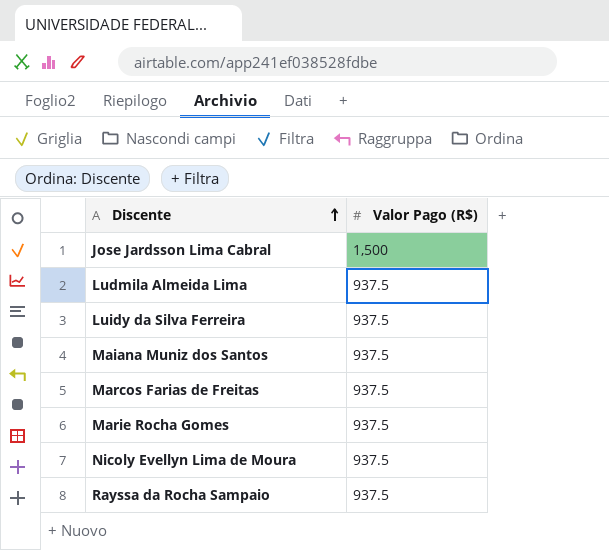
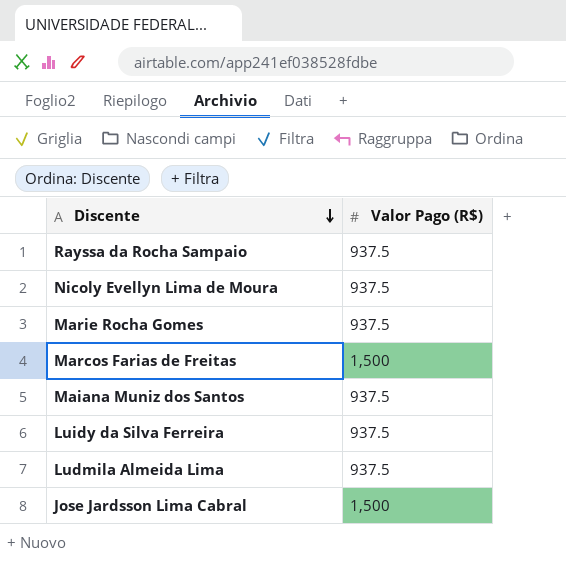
row order: Discente ascending -> Discente descending
Marcos Farias de Freitas | Valor Pago (R$): 937.5 -> 1,500

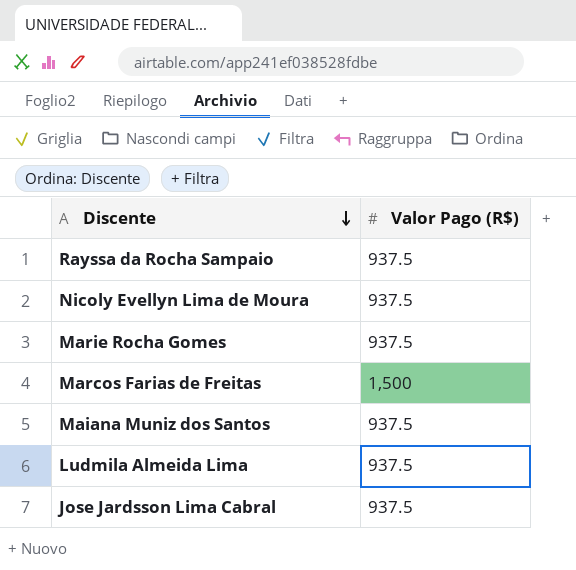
row Luidy da Silva Ferreira: 937.5 -> none
Jose Jardsson Lima Cabral | Valor Pago (R$): 1,500 -> 937.5

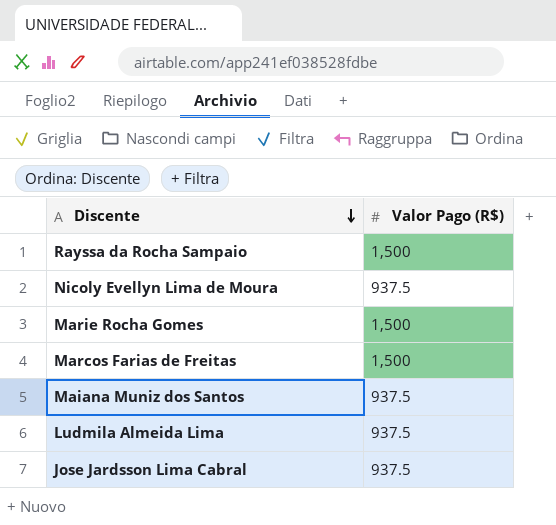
Rayssa da Rocha Sampaio | Valor Pago (R$): 937.5 -> 1,500
Marie Rocha Gomes | Valor Pago (R$): 937.5 -> 1,500

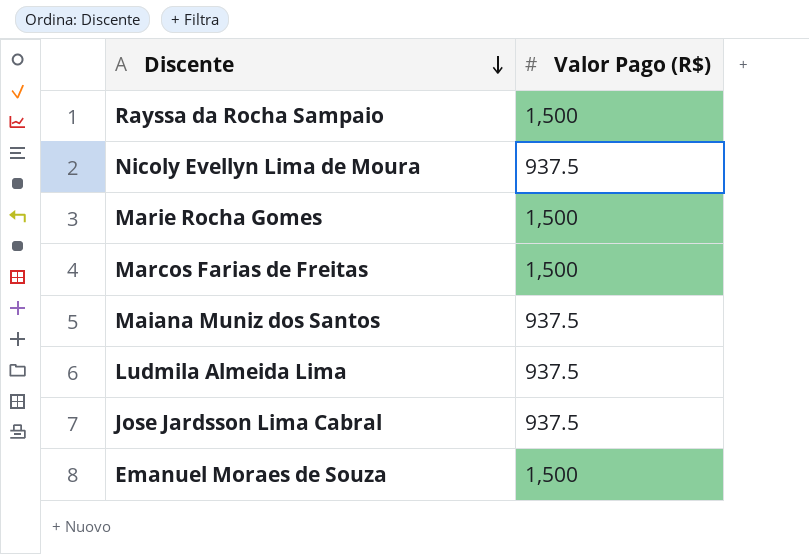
row Emanuel Moraes de Souza: none -> 1,500

